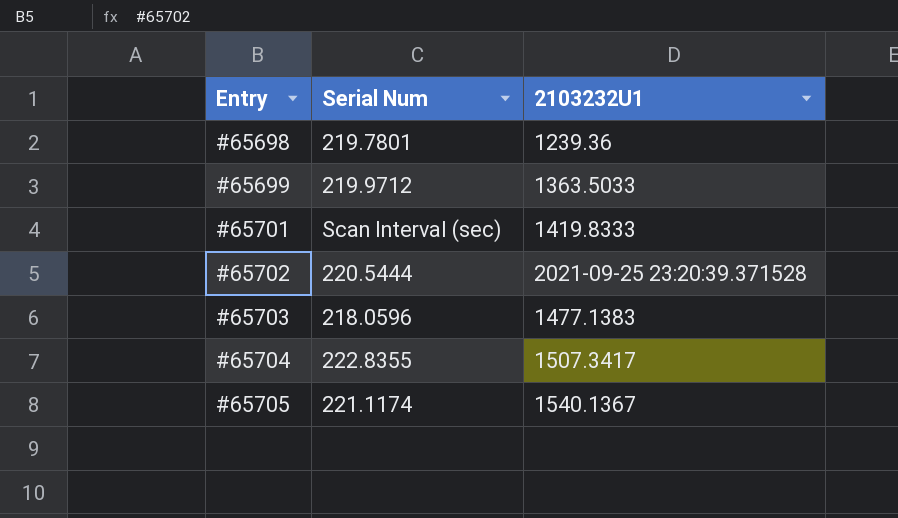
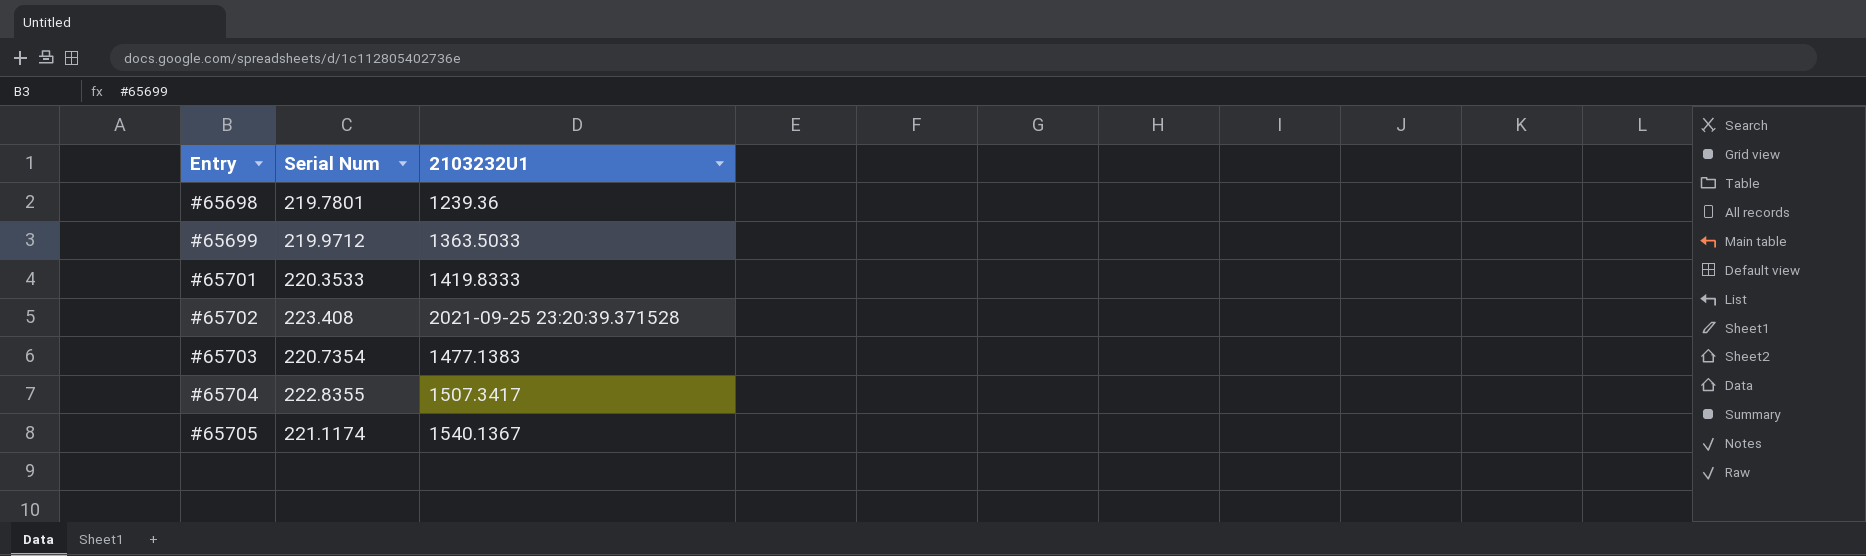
#65701 | Serial Num: Scan Interval (sec) -> 220.3533
#65702 | Serial Num: 220.5444 -> 223.408
#65703 | Serial Num: 218.0596 -> 220.7354

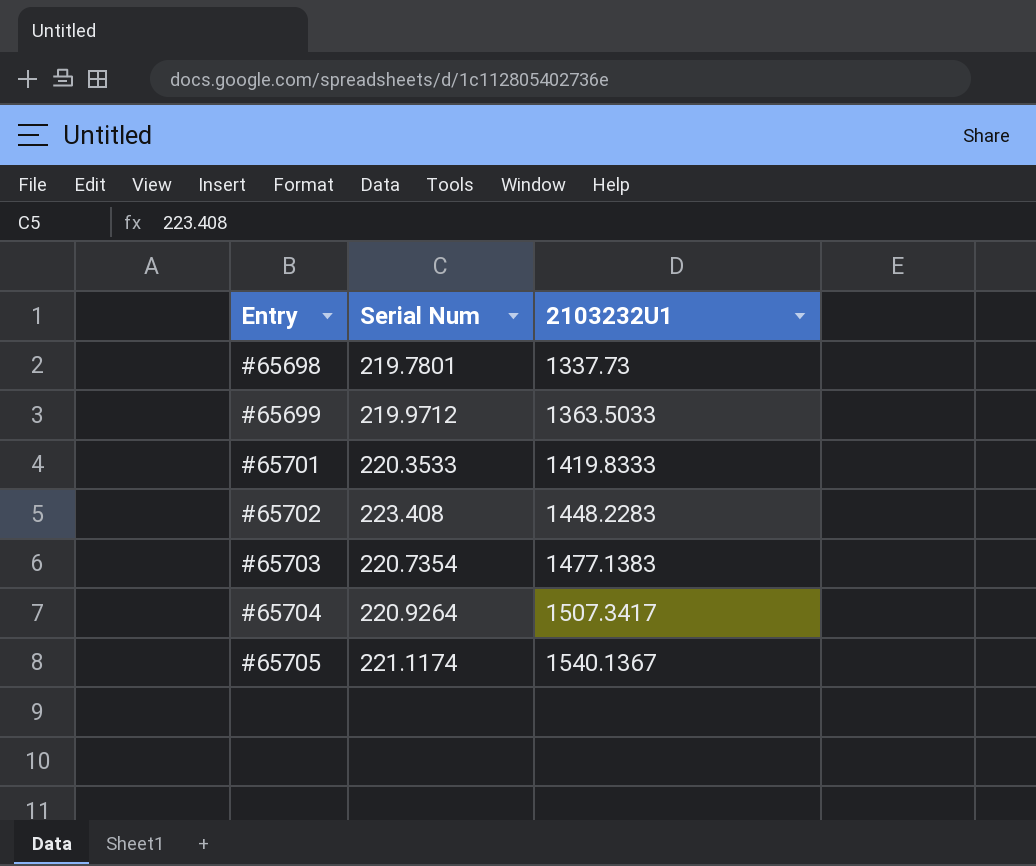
#65698 | 2103232U1: 1239.36 -> 1337.73
#65702 | 2103232U1: 2021-09-25 23:20:39.371528 -> 1448.2283
#65704 | Serial Num: 222.8355 -> 220.9264

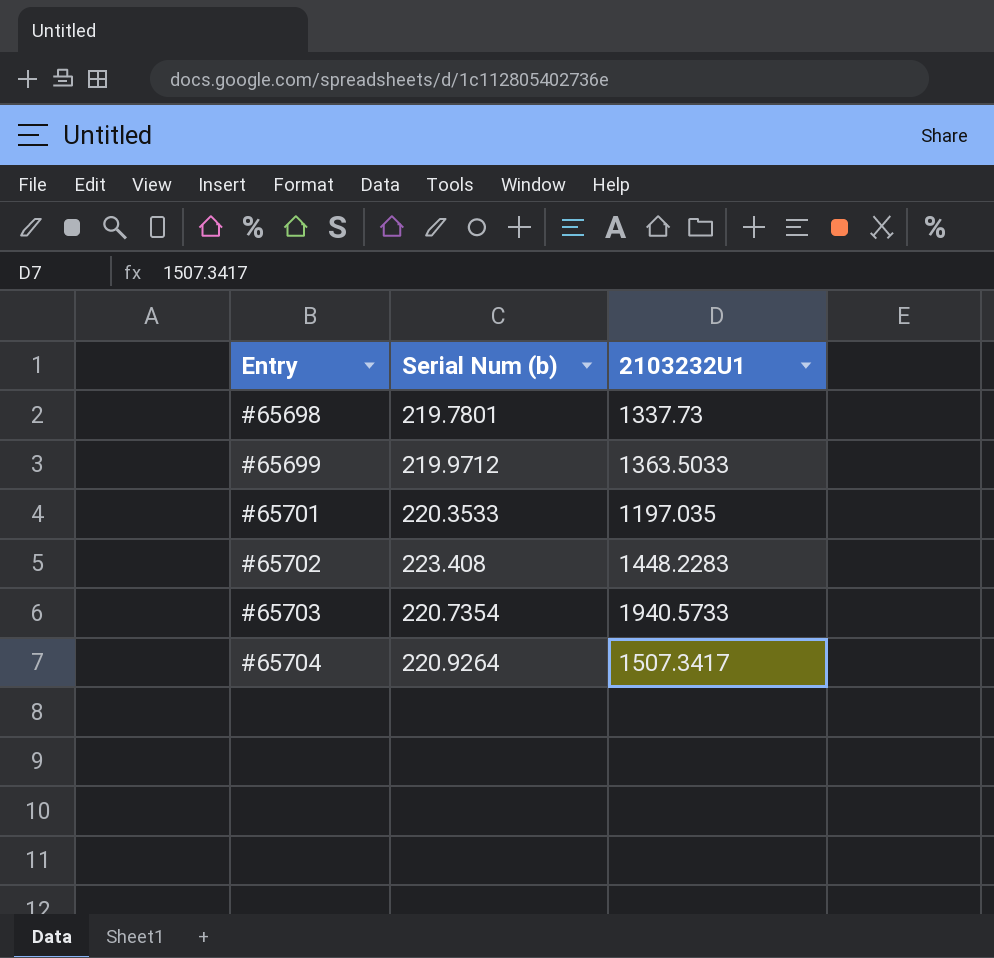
column name: Serial Num -> Serial Num (b)
row #65705: 221.1174 | 1540.1367 -> none
#65701 | 2103232U1: 1419.8333 -> 1197.035
#65703 | 2103232U1: 1477.1383 -> 1940.5733

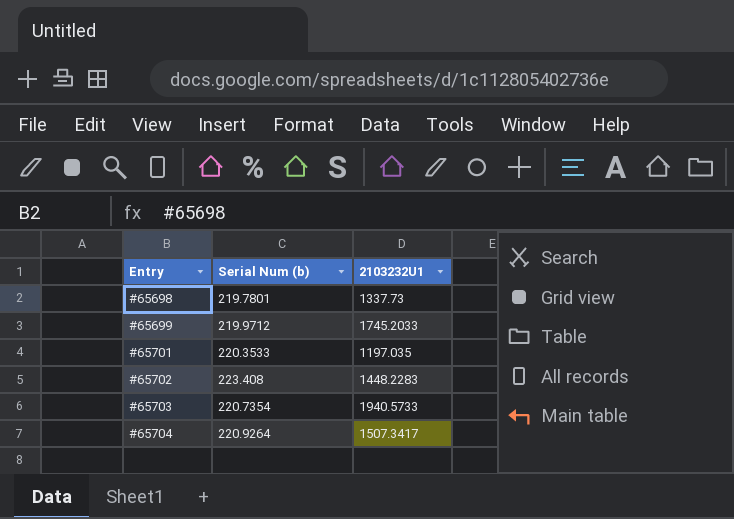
#65699 | 2103232U1: 1363.5033 -> 1745.2033

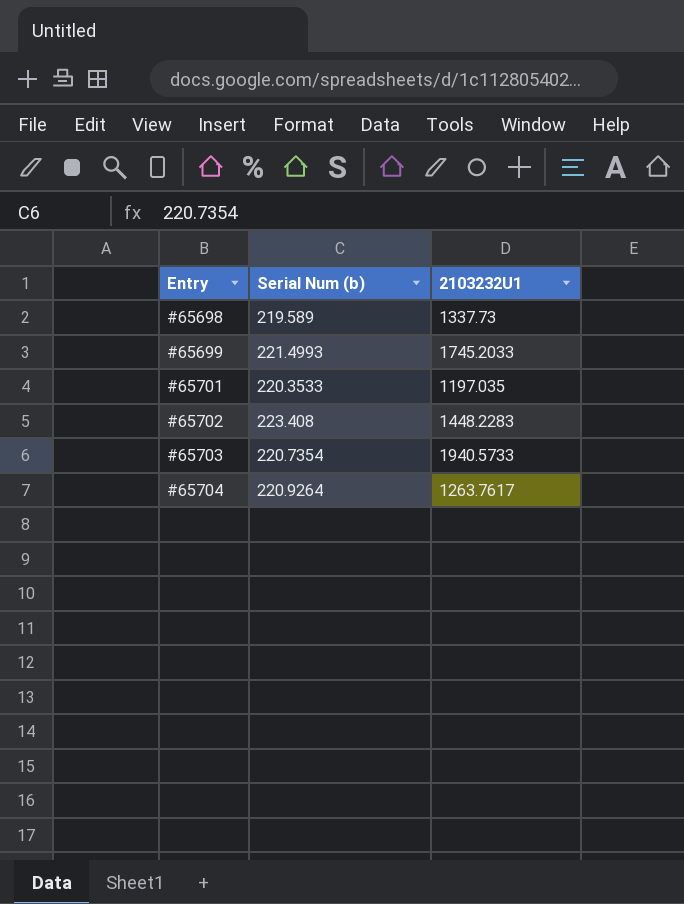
#65698 | Serial Num (b): 219.7801 -> 219.589
#65699 | Serial Num (b): 219.9712 -> 221.4993
#65704 | 2103232U1: 1507.3417 -> 1263.7617

